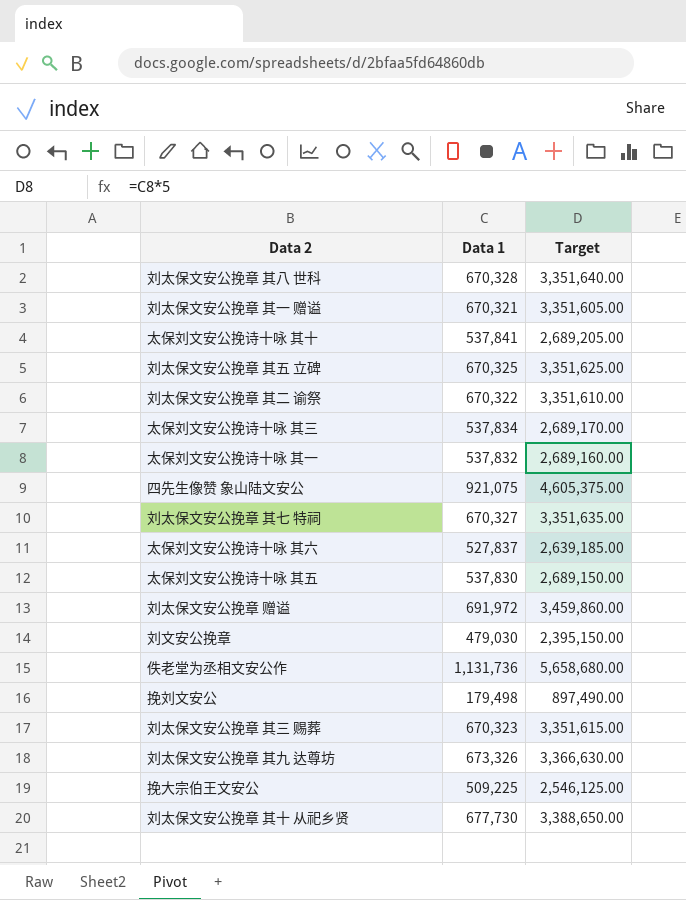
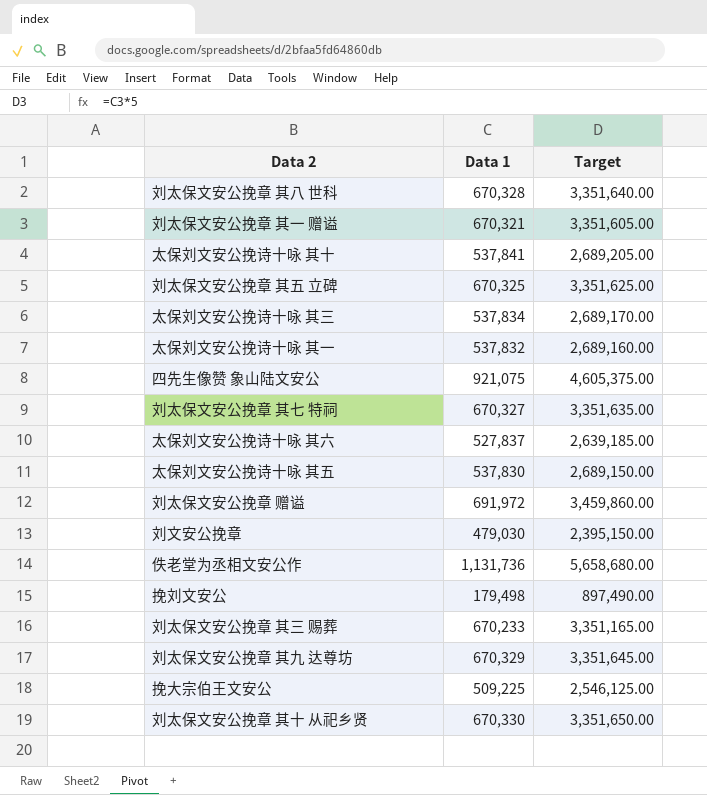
row 刘太保文安公挽章 其二 谕祭: 670,322 | 3,351,610.00 -> none
刘太保文安公挽章 其三 赐葬 | Data 1: 670,323 -> 670,233
刘太保文安公挽章 其三 赐葬 | Target: 3,351,615.00 -> 3,351,165.00
刘太保文安公挽章 其九 达尊坊 | Data 1: 673,326 -> 670,329
刘太保文安公挽章 其九 达尊坊 | Target: 3,366,630.00 -> 3,351,645.00
刘太保文安公挽章 其十 从祀乡贤 | Data 1: 677,730 -> 670,330
刘太保文安公挽章 其十 从祀乡贤 | Target: 3,388,650.00 -> 3,351,650.00

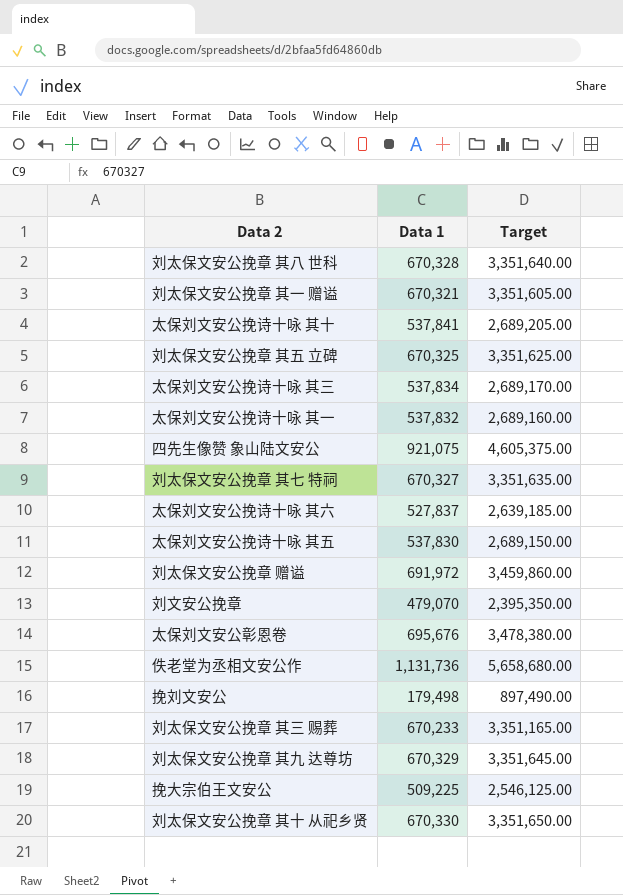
刘文安公挽章 | Data 1: 479,030 -> 479,070
刘文安公挽章 | Target: 2,395,150.00 -> 2,395,350.00
row 太保刘文安公彰恩卷: none -> 695,676 | 3,478,380.00

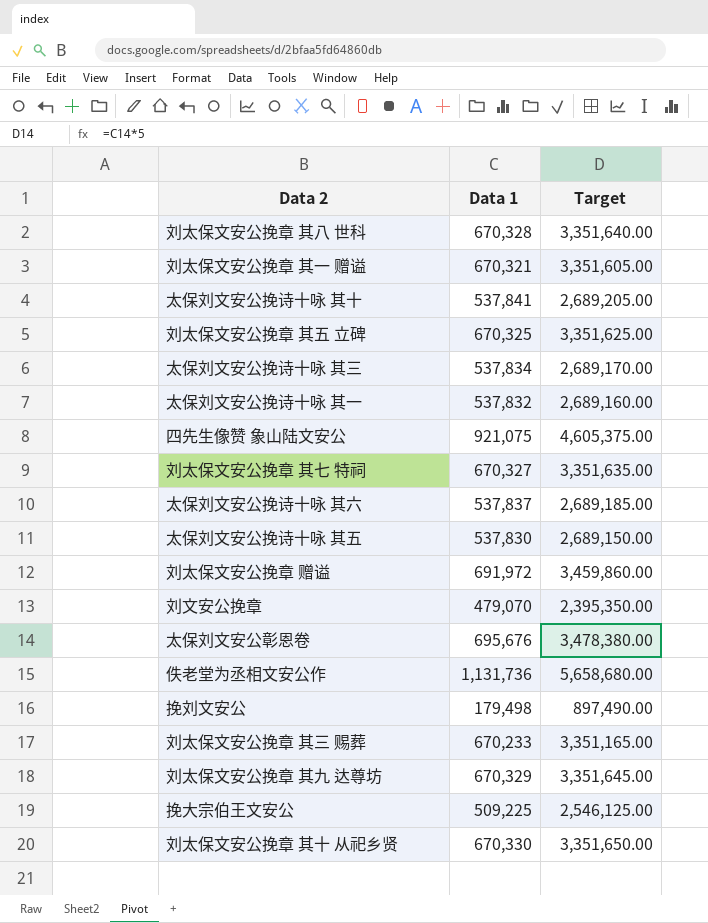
太保刘文安公挽诗十咏 其六 | Data 1: 527,837 -> 537,837
太保刘文安公挽诗十咏 其六 | Target: 2,639,185.00 -> 2,689,185.00

